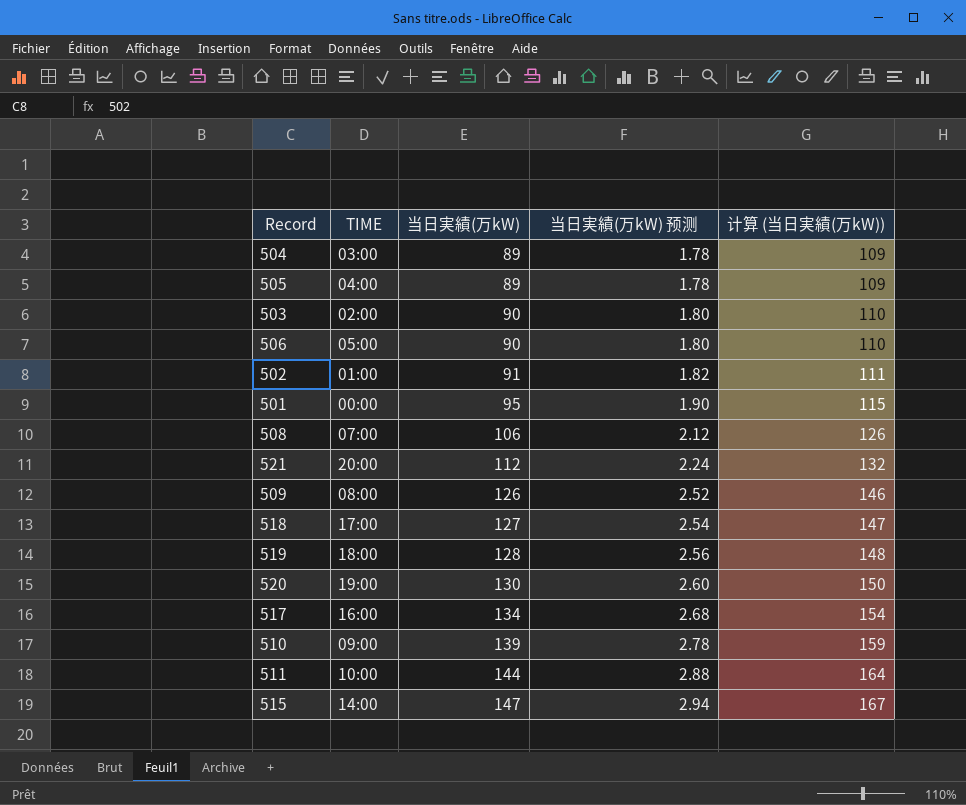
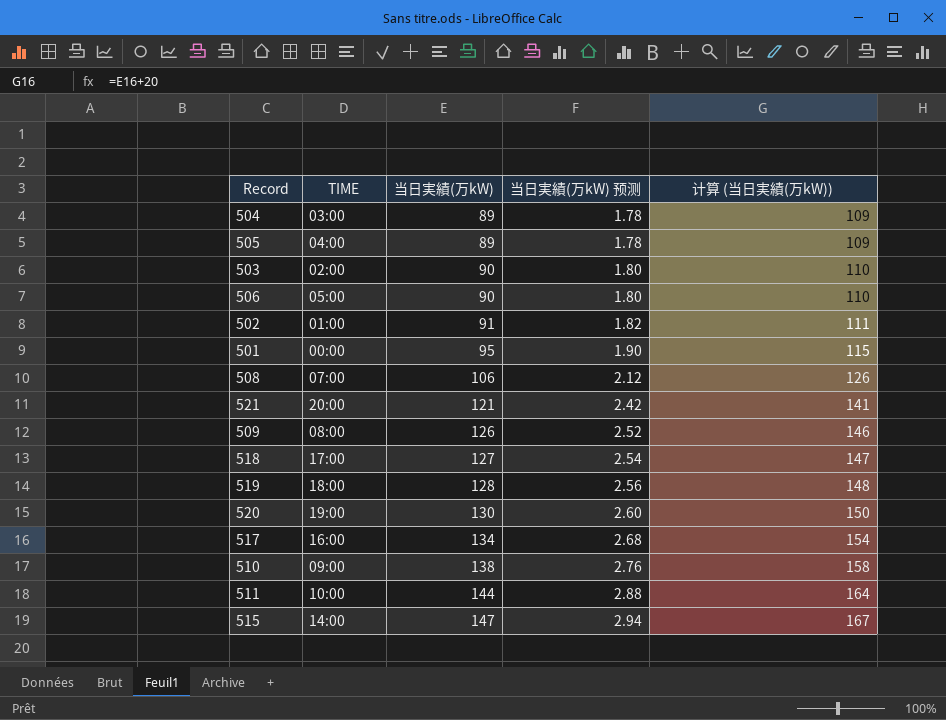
521 | 当日実績(万kW): 112 -> 121
521 | 当日実績(万kW) 预测: 2.24 -> 2.42
521 | 计算 (当日実績(万kW)): 132 -> 141
510 | 当日実績(万kW): 139 -> 138
510 | 当日実績(万kW) 预测: 2.78 -> 2.76
510 | 计算 (当日実績(万kW)): 159 -> 158

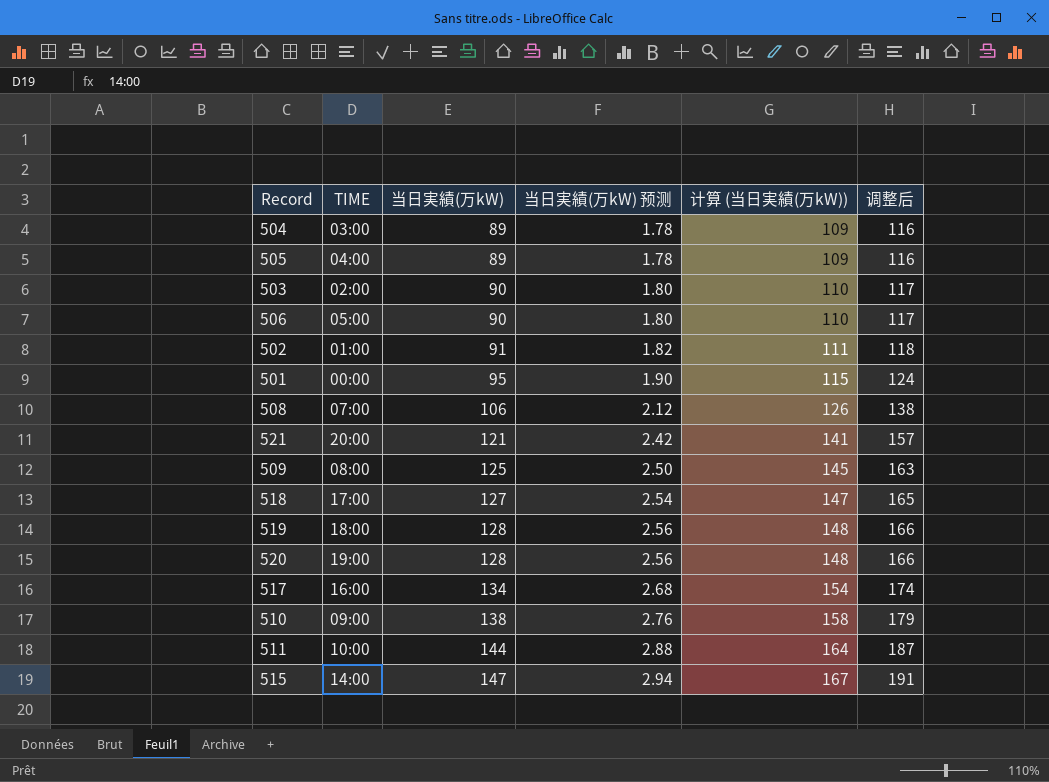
column 调整后 | formula: none -> [当日実績(万kW)] * 1.3
509 | 当日実績(万kW): 126 -> 125
509 | 当日実績(万kW) 预测: 2.52 -> 2.50
509 | 计算 (当日実績(万kW)): 146 -> 145
520 | 当日実績(万kW): 130 -> 128
520 | 当日実績(万kW) 预测: 2.60 -> 2.56
520 | 计算 (当日実績(万kW)): 150 -> 148

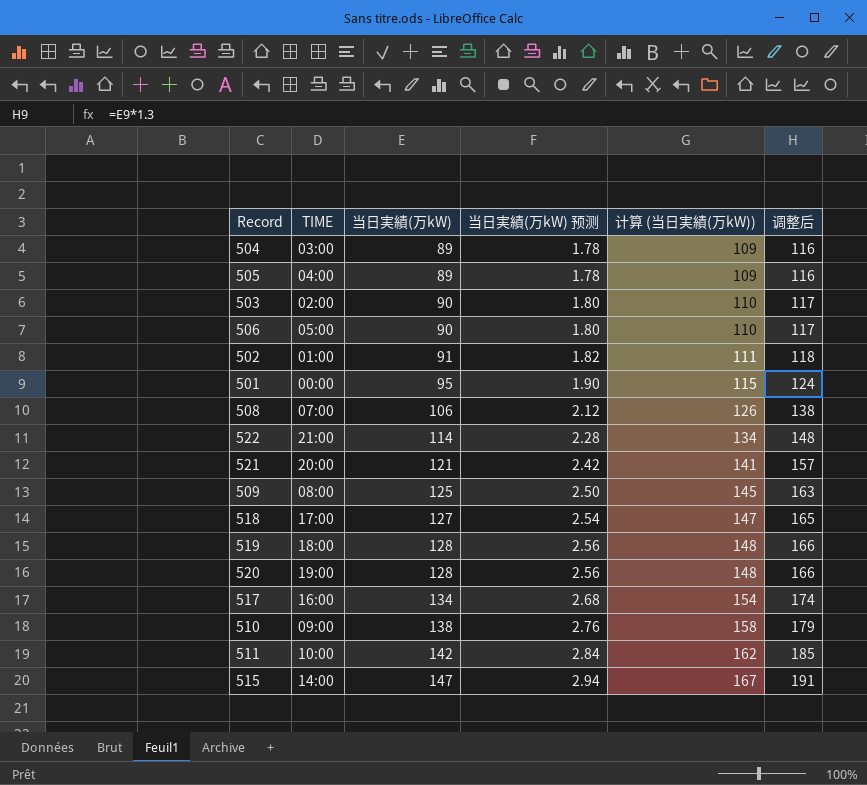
row 522: none -> 21:00 | 114 | 2.28 | 134 | 148
511 | 当日実績(万kW): 144 -> 142
511 | 当日実績(万kW) 预测: 2.88 -> 2.84
511 | 计算 (当日実績(万kW)): 164 -> 162
511 | 调整后: 187 -> 185

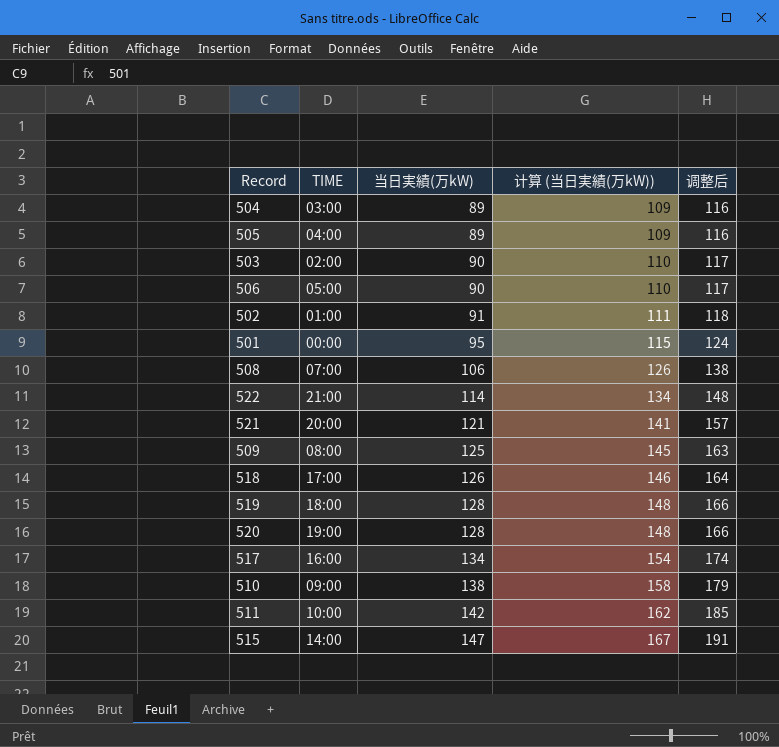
column 当日実績(万kW) 预测 | formula: [当日実績(万kW)] * 0.02 -> none
518 | 当日実績(万kW): 127 -> 126
518 | 计算 (当日実績(万kW)): 147 -> 146
518 | 调整后: 165 -> 164

